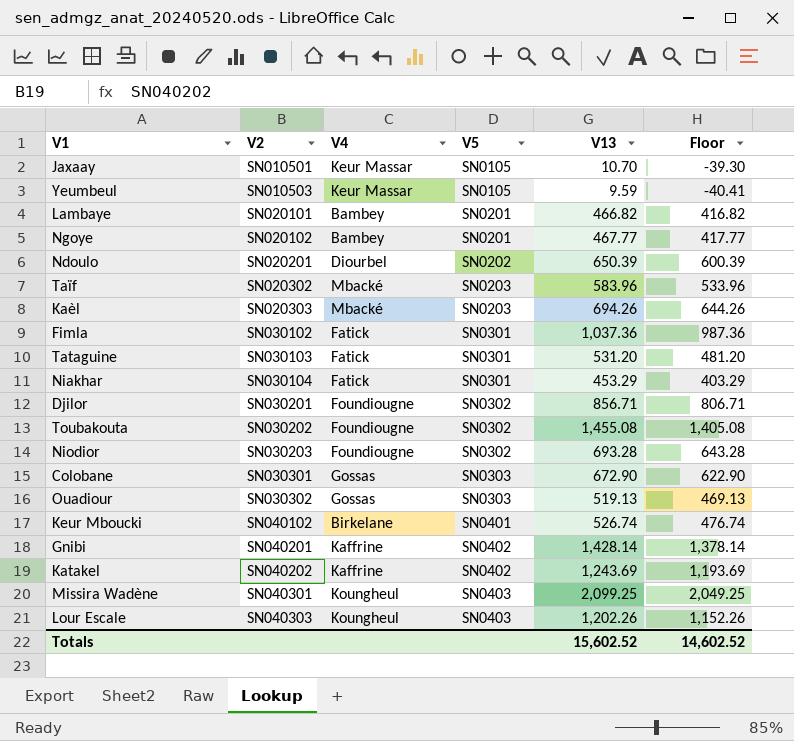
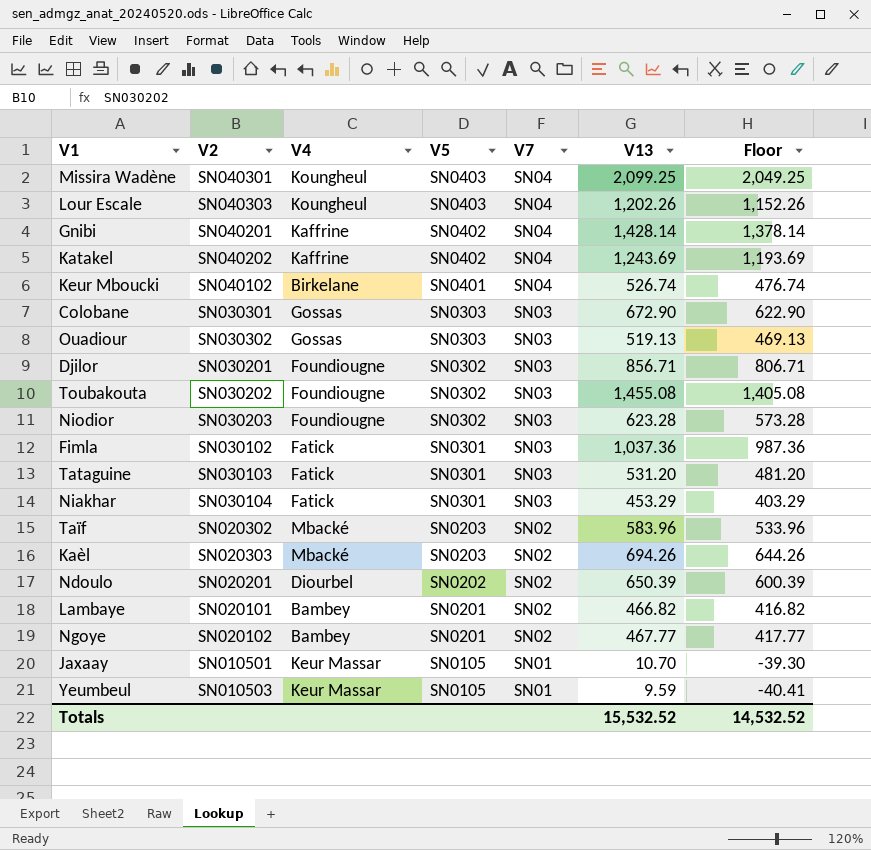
row order: V2 ascending -> V5 descending
column V7 | position: none -> 5
Niodior | V13: 693.28 -> 623.28
Niodior | Floor: 643.28 -> 573.28
Totals | V13: 15,602.52 -> 15,532.52
Totals | Floor: 14,602.52 -> 14,532.52

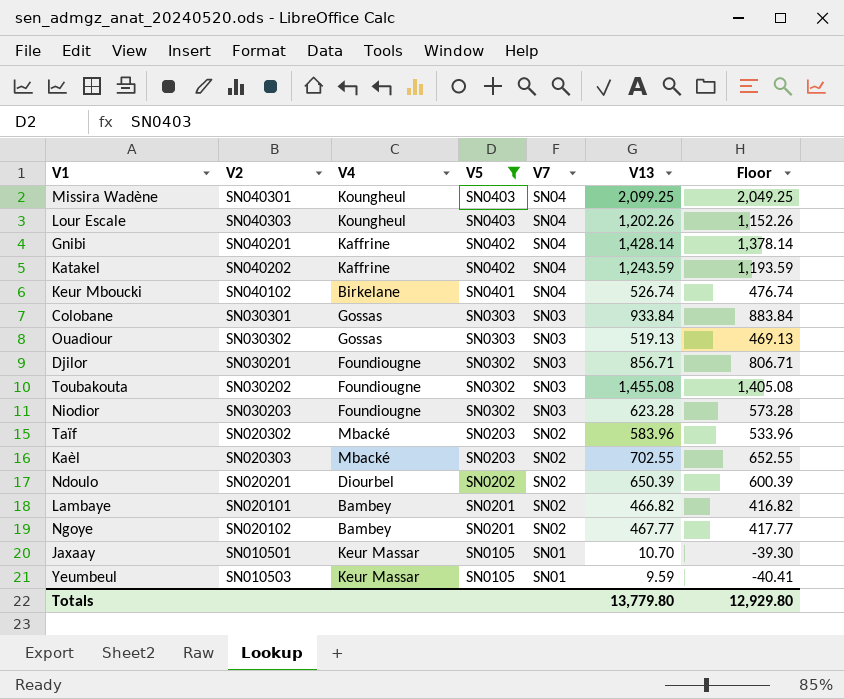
filter: none -> V5 != SN0301
Katakel | V13: 1,243.69 -> 1,243.59
Katakel | Floor: 1,193.69 -> 1,193.59
Colobane | V13: 672.90 -> 933.84
Colobane | Floor: 622.90 -> 883.84
Kaèl | V13: 694.26 -> 702.55
Kaèl | Floor: 644.26 -> 652.55
Totals | V13: 15,532.52 -> 13,779.80
Totals | Floor: 14,532.52 -> 12,929.80

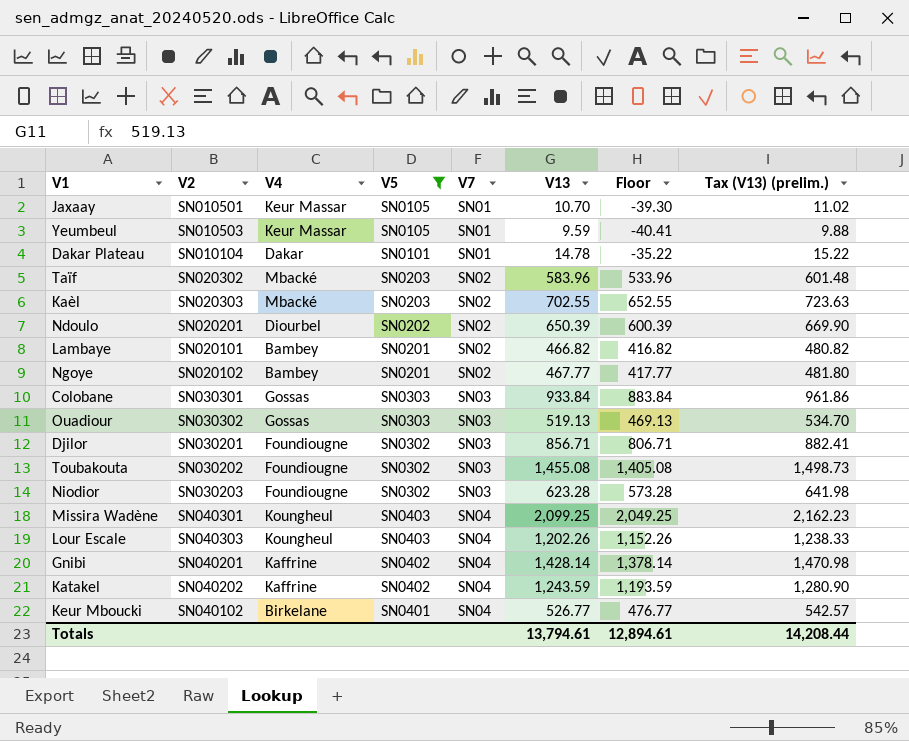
row order: V5 descending -> V7 ascending
column Tax (V13) (prelim.) | formula: none -> [V13] * 1.03
row Dakar Plateau: none -> SN010104 | Dakar | SN0101 | SN01 | 14.78 | -35.22 | 15.22
Keur Mboucki | V13: 526.74 -> 526.77
Keur Mboucki | Floor: 476.74 -> 476.77
Totals | V13: 13,779.80 -> 13,794.61
Totals | Floor: 12,929.80 -> 12,894.61

